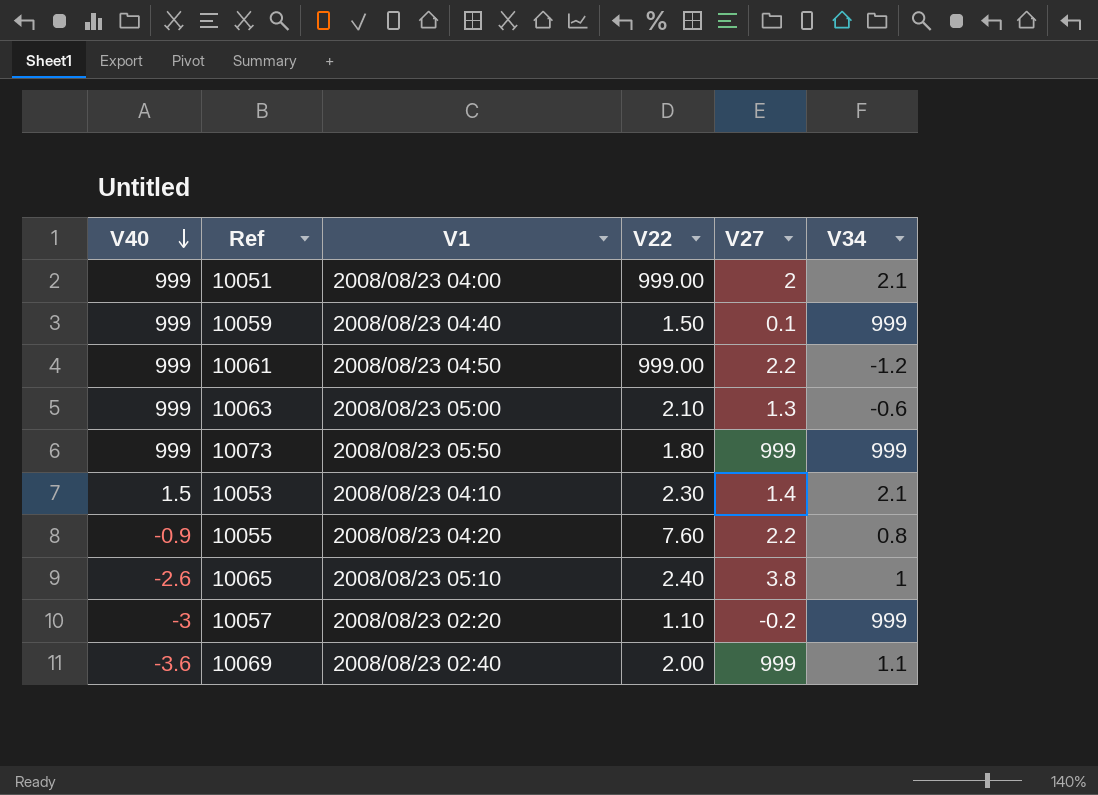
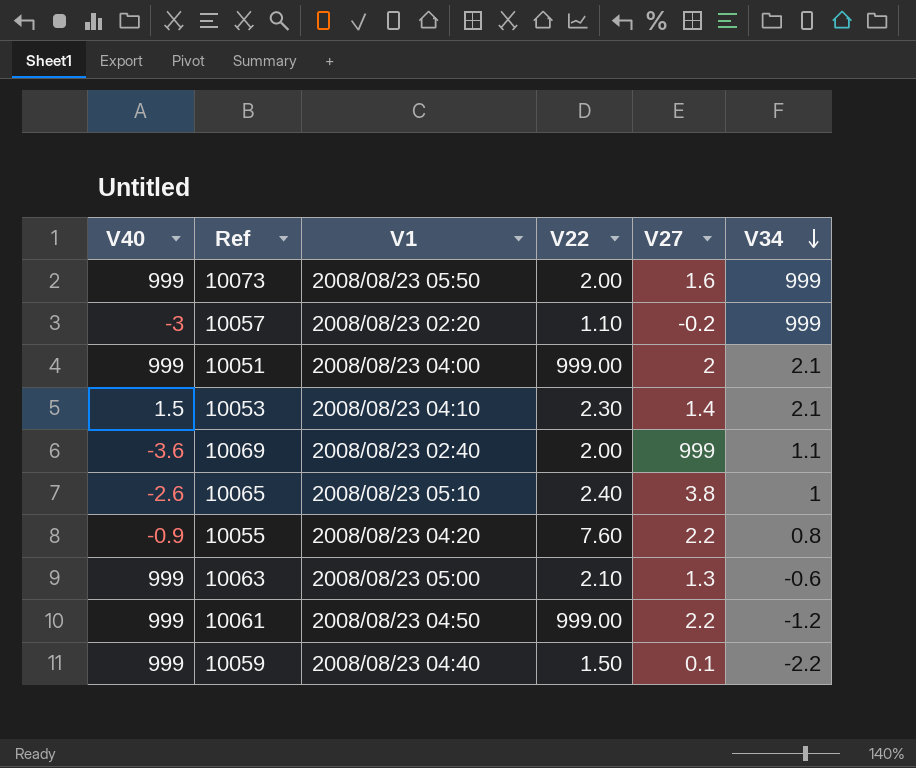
row order: V40 descending -> V34 descending
10073 | V22: 1.80 -> 2.00
10073 | V27: 999 -> 1.6
10059 | V34: 999 -> -2.2

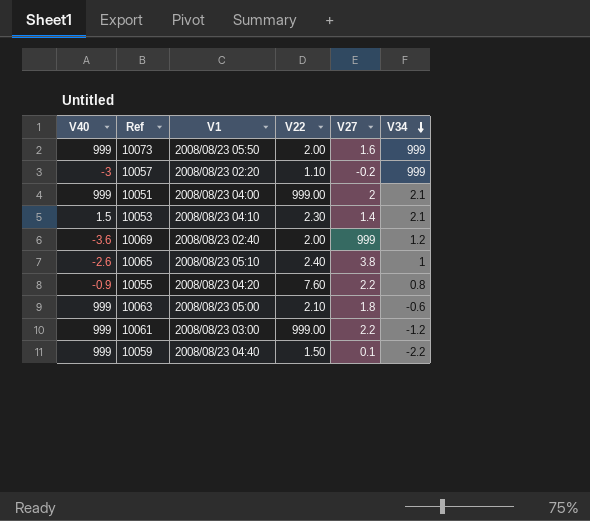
10069 | V34: 1.1 -> 1.2
10063 | V27: 1.3 -> 1.8
10061 | V1: 2008/08/23 04:50 -> 2008/08/23 03:00

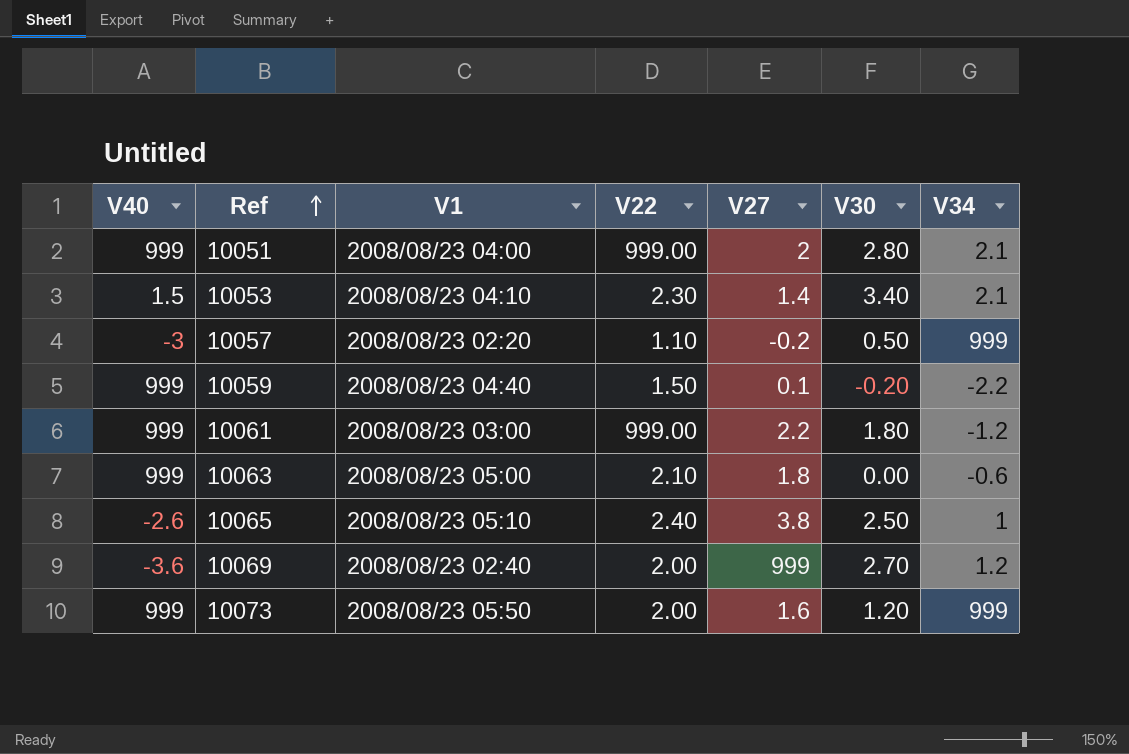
row order: V34 descending -> Ref ascending
column V30 | position: none -> 6
row 10055: -0.9 | 2008/08/23 04:20 | 7.60 | 2.2 | 0.8 -> none

